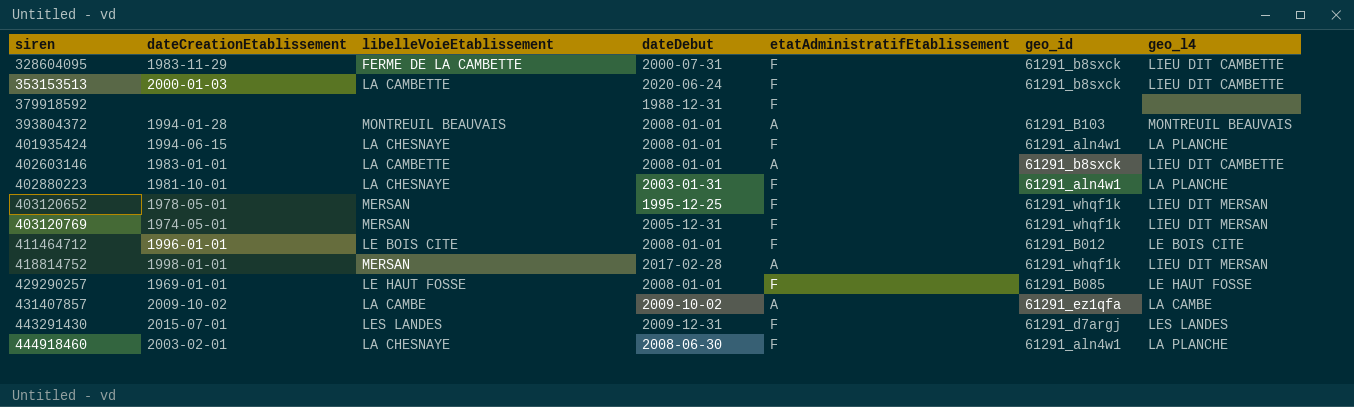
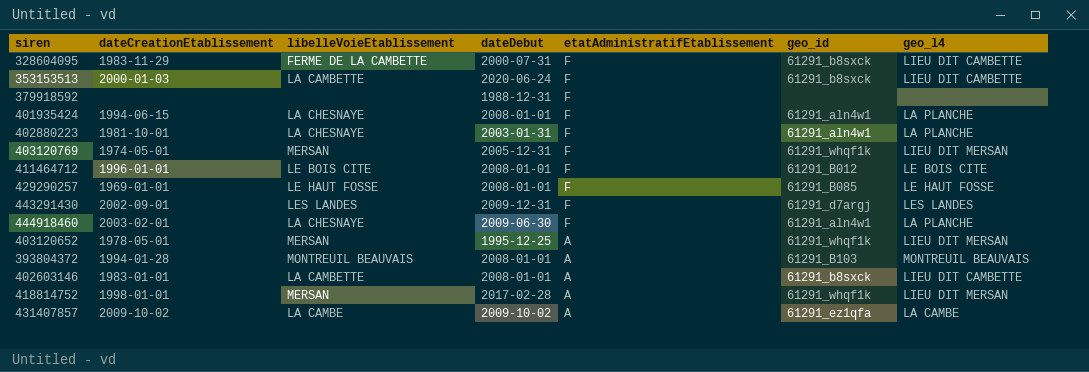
row order: siren ascending -> etatAdministratifEtablissement descending
443291430 | dateCreationEtablissement: 2015-07-01 -> 2002-09-01
444918460 | dateDebut: 2008-06-30 -> 2009-06-30
403120652 | etatAdministratifEtablissement: F -> A

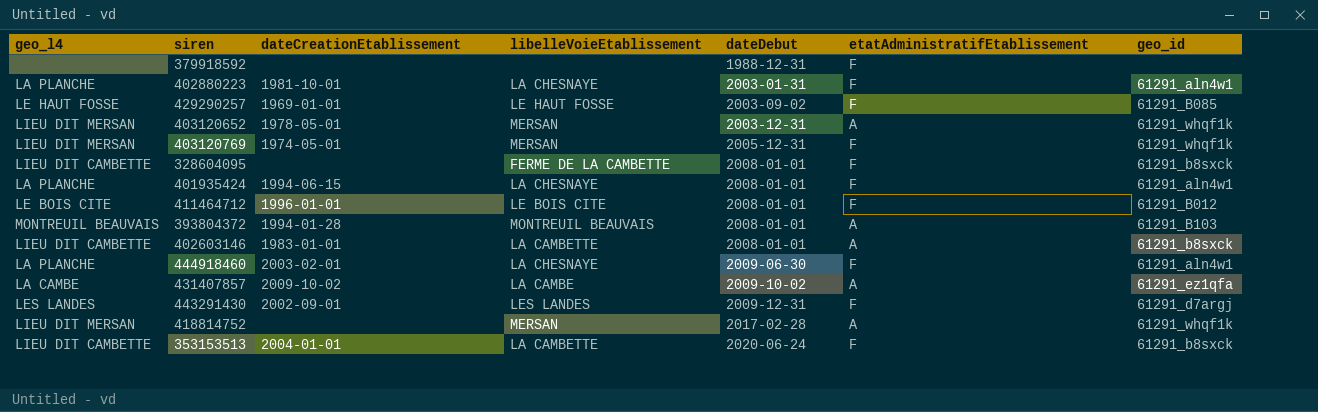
row order: etatAdministratifEtablissement descending -> dateDebut ascending
column geo_l4 | position: 7 -> 1
429290257 | dateDebut: 2008-01-01 -> 2003-09-02
403120652 | dateDebut: 1995-12-25 -> 2003-12-31
328604095 | dateCreationEtablissement: 1983-11-29 -> none
328604095 | dateDebut: 2000-07-31 -> 2008-01-01
418814752 | dateCreationEtablissement: 1998-01-01 -> none
353153513 | dateCreationEtablissement: 2000-01-03 -> 2004-01-01

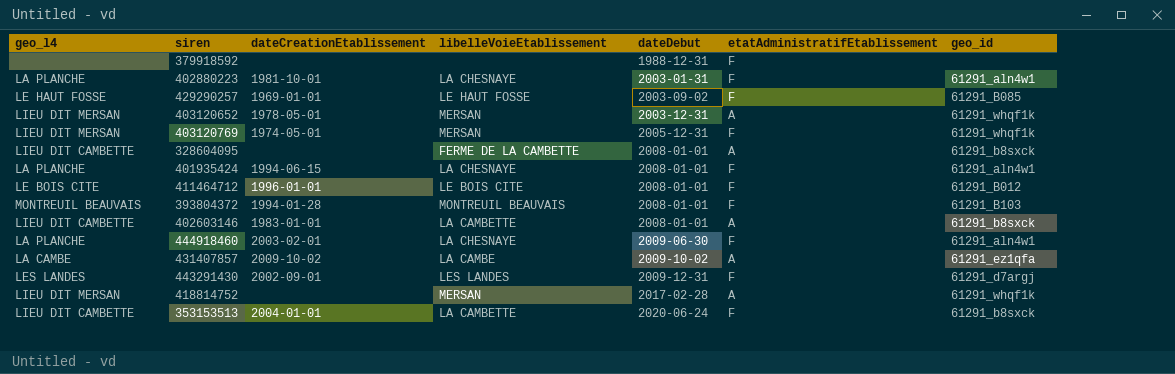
328604095 | etatAdministratifEtablissement: F -> A
393804372 | etatAdministratifEtablissement: A -> F

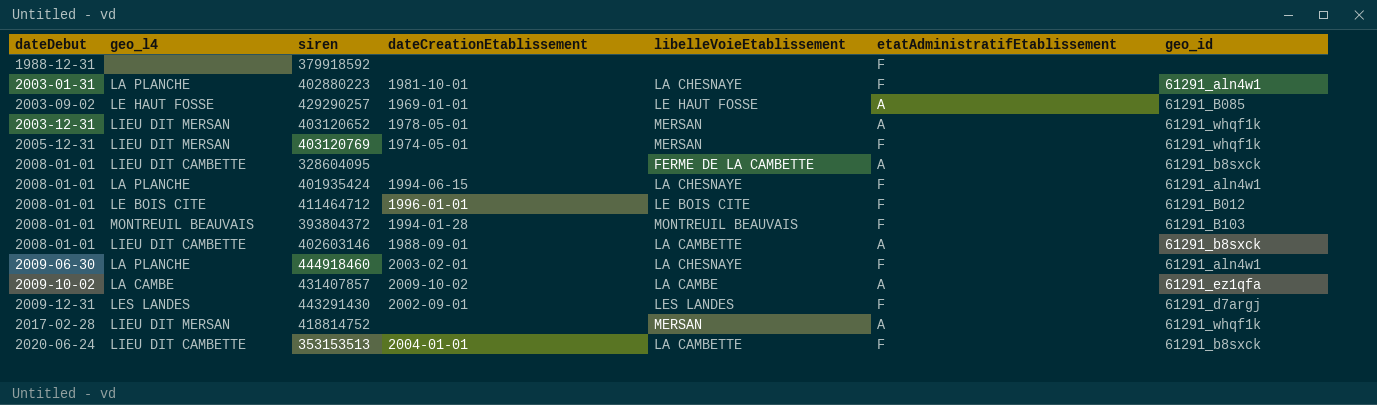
column dateDebut | position: 5 -> 1
429290257 | etatAdministratifEtablissement: F -> A
402603146 | dateCreationEtablissement: 1983-01-01 -> 1988-09-01

